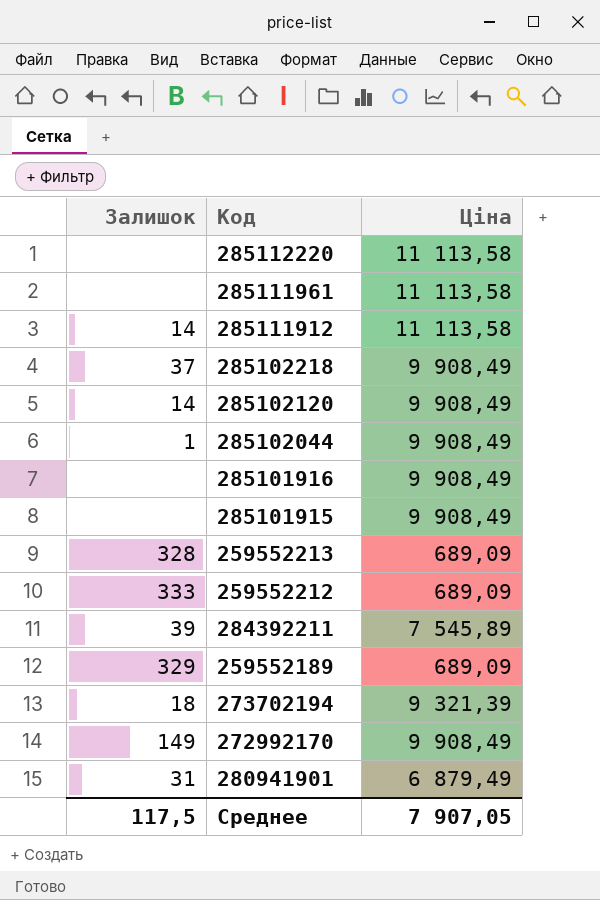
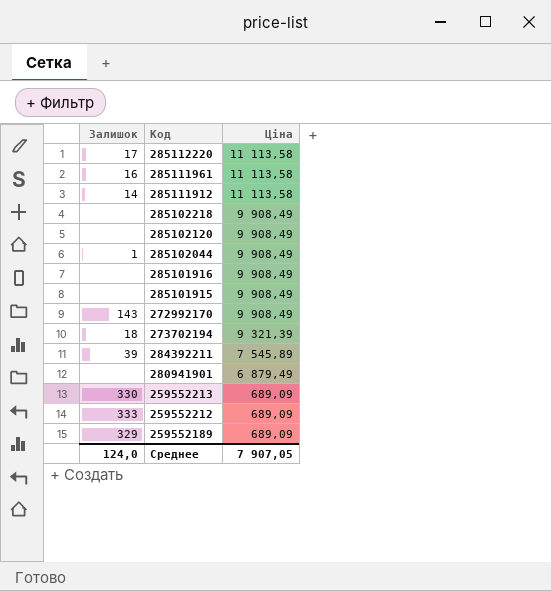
row order: none -> Ціна descending
285112220 | Залишок: none -> 17
285111961 | Залишок: none -> 16
285102218 | Залишок: 37 -> none
285102120 | Залишок: 14 -> none
272992170 | Залишок: 149 -> 143
280941901 | Залишок: 31 -> none
259552213 | Залишок: 328 -> 330
Среднее | Залишок: 117,5 -> 124,0

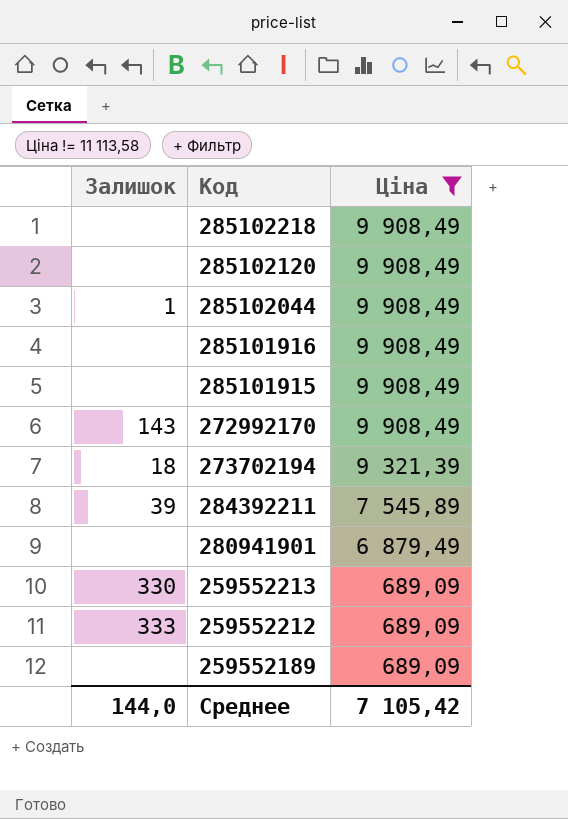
filter: none -> Ціна != 11 113,58
259552189 | Залишок: 329 -> none
Среднее | Залишок: 124,0 -> 144,0
Среднее | Ціна: 7 907,05 -> 7 105,42

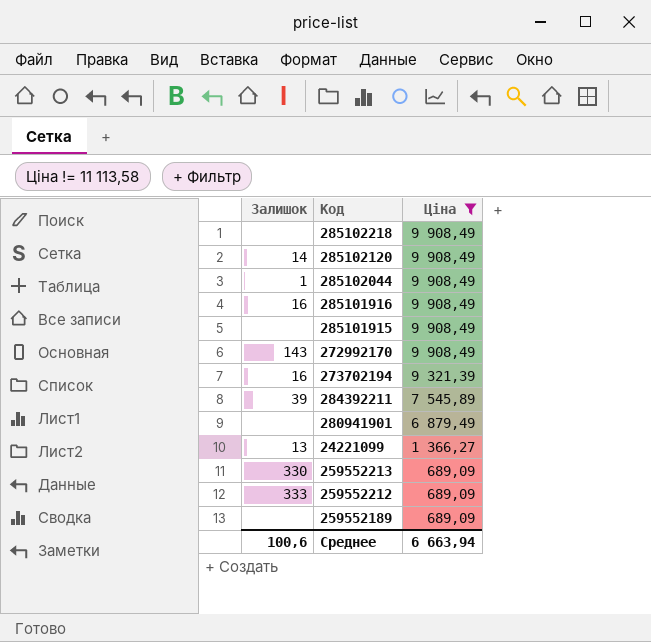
285102120 | Залишок: none -> 14
285101916 | Залишок: none -> 16
273702194 | Залишок: 18 -> 16
row 24221099: none -> 13 | 1 366,27
Среднее | Залишок: 144,0 -> 100,6
Среднее | Ціна: 7 105,42 -> 6 663,94

